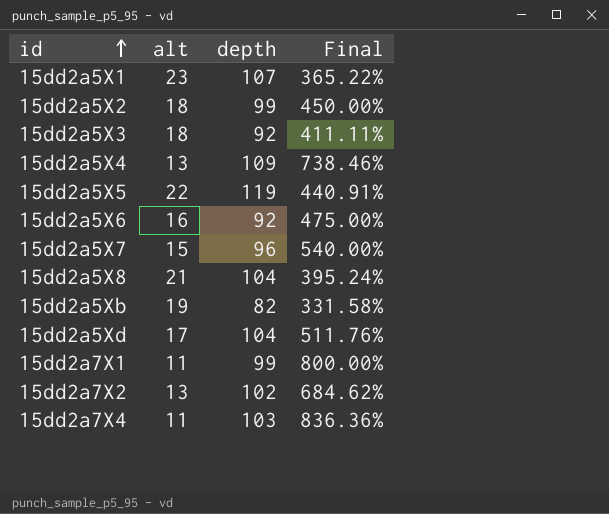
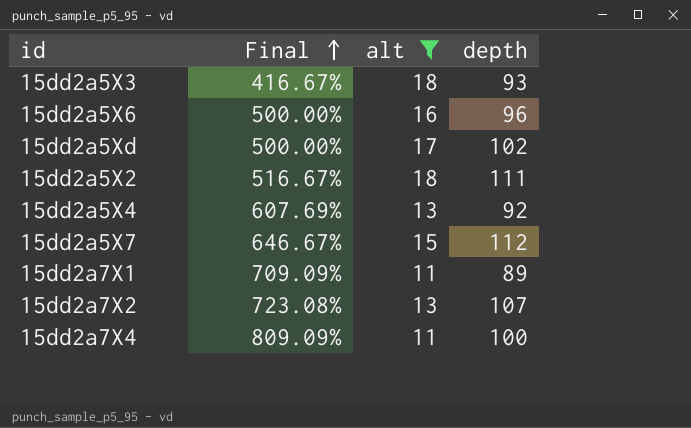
filter: none -> alt <= 18
row order: id ascending -> Final ascending
column Final | position: 4 -> 2
15dd2a5X3 | Final: 411.11% -> 416.67%
15dd2a5X3 | depth: 92 -> 93
15dd2a5X6 | Final: 475.00% -> 500.00%
15dd2a5X6 | depth: 92 -> 96
15dd2a5Xd | Final: 511.76% -> 500.00%
15dd2a5Xd | depth: 104 -> 102
15dd2a5X2 | Final: 450.00% -> 516.67%
15dd2a5X2 | depth: 99 -> 111
15dd2a5X4 | Final: 738.46% -> 607.69%
15dd2a5X4 | depth: 109 -> 92
15dd2a5X7 | Final: 540.00% -> 646.67%
15dd2a5X7 | depth: 96 -> 112
15dd2a7X1 | Final: 800.00% -> 709.09%
15dd2a7X1 | depth: 99 -> 89
15dd2a7X2 | Final: 684.62% -> 723.08%
15dd2a7X2 | depth: 102 -> 107
15dd2a7X4 | Final: 836.36% -> 809.09%
15dd2a7X4 | depth: 103 -> 100

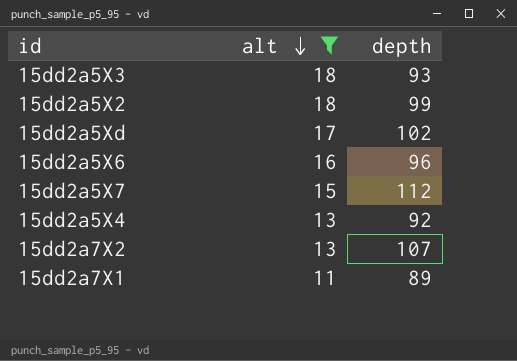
row order: Final ascending -> alt descending
column Final | formula: ([depth] - [alt]) / [alt] -> none
row 15dd2a7X4: 809.09% | 11 | 100 -> none
15dd2a5X2 | depth: 111 -> 99

